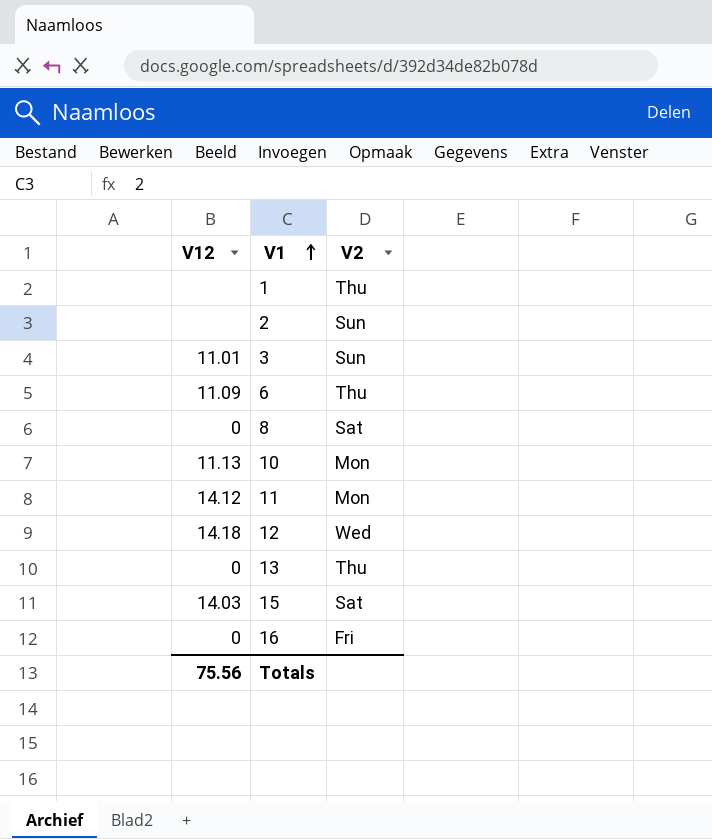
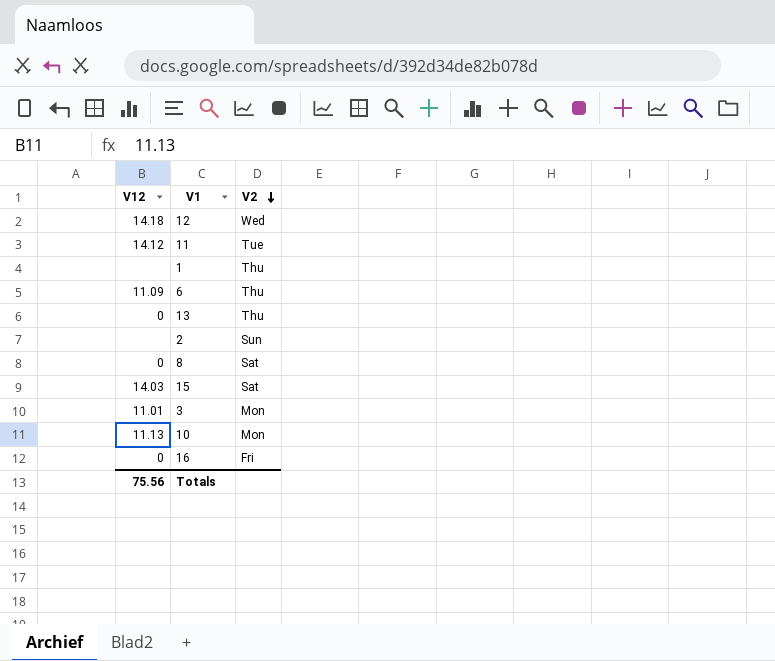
row order: V1 ascending -> V2 descending
11 | V2: Mon -> Tue
3 | V2: Sun -> Mon

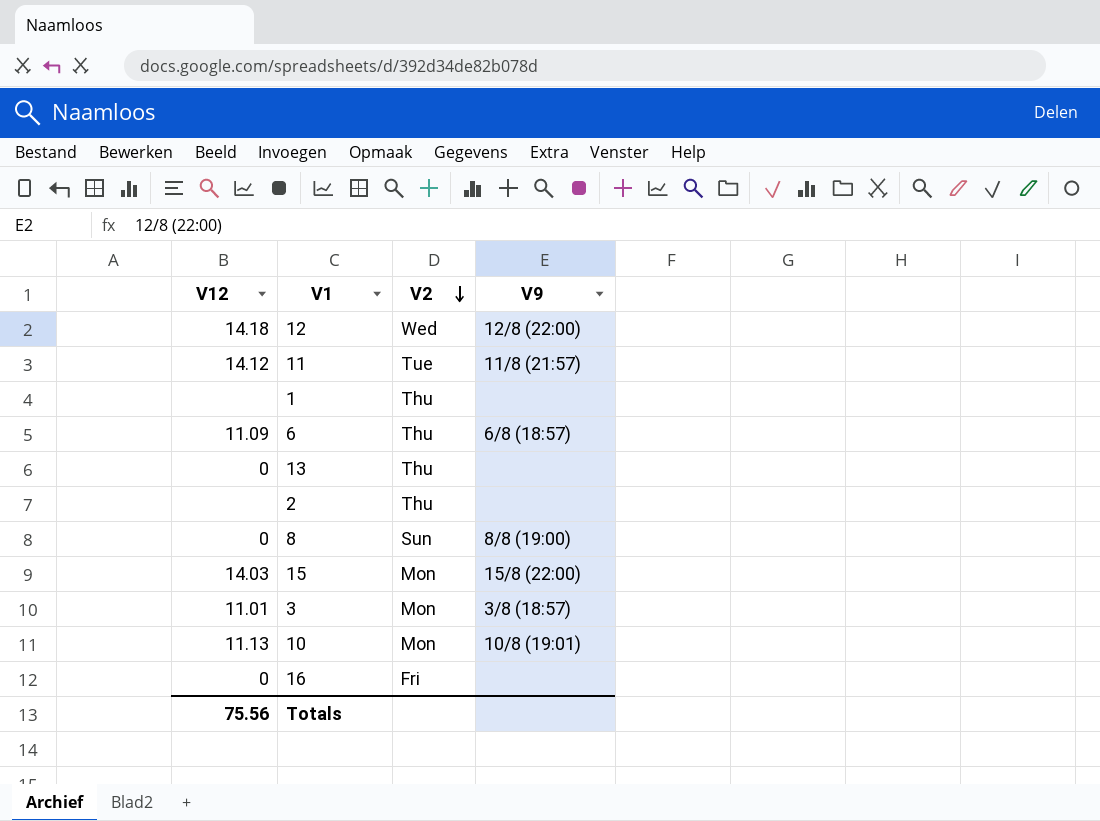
column V9 | position: none -> 4
2 | V2: Sun -> Thu
8 | V2: Sat -> Sun
15 | V2: Sat -> Mon

